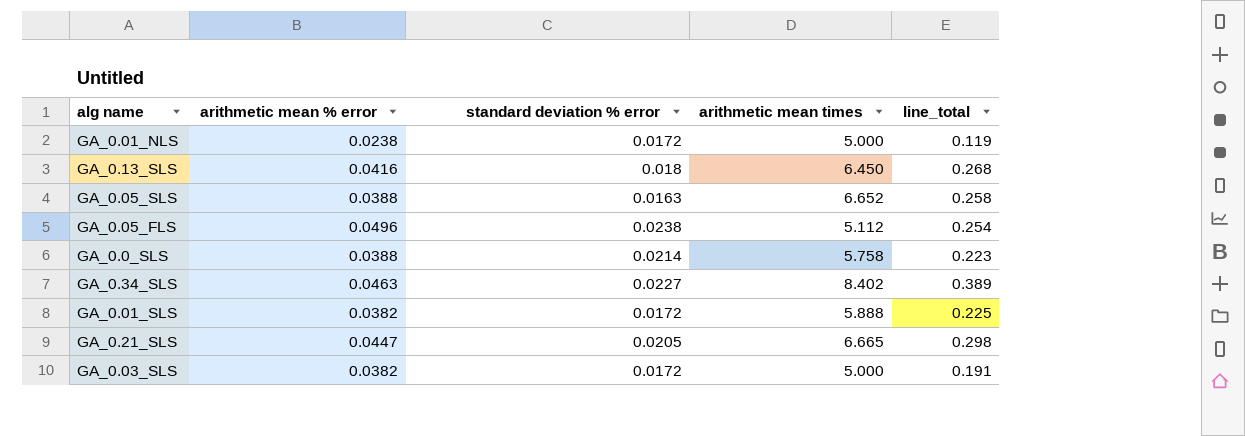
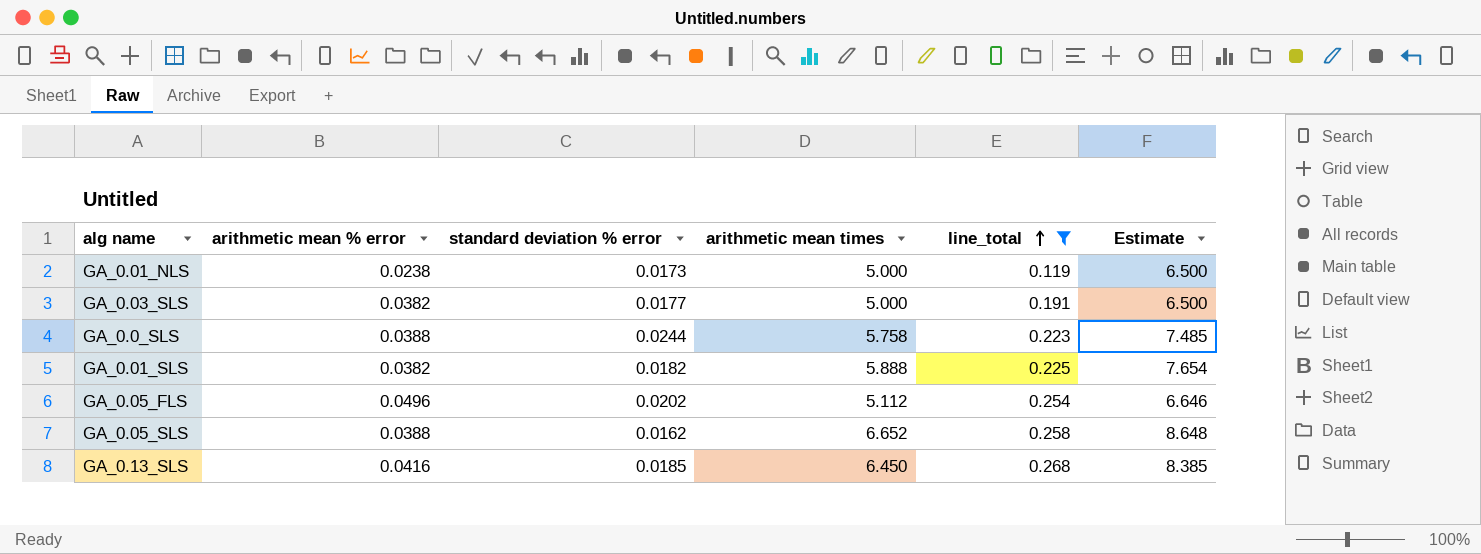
filter: none -> line_total <= 0.268
row order: none -> line_total ascending
column Estimate | formula: none -> [arithmetic mean times] * 1.3
GA_0.01_NLS | standard deviation % error: 0.0172 -> 0.0173
GA_0.03_SLS | standard deviation % error: 0.0172 -> 0.0177
GA_0.0_SLS | standard deviation % error: 0.0214 -> 0.0244
GA_0.01_SLS | standard deviation % error: 0.0172 -> 0.0182
GA_0.05_FLS | standard deviation % error: 0.0238 -> 0.0202
GA_0.05_SLS | standard deviation % error: 0.0163 -> 0.0162
GA_0.13_SLS | standard deviation % error: 0.018 -> 0.0185

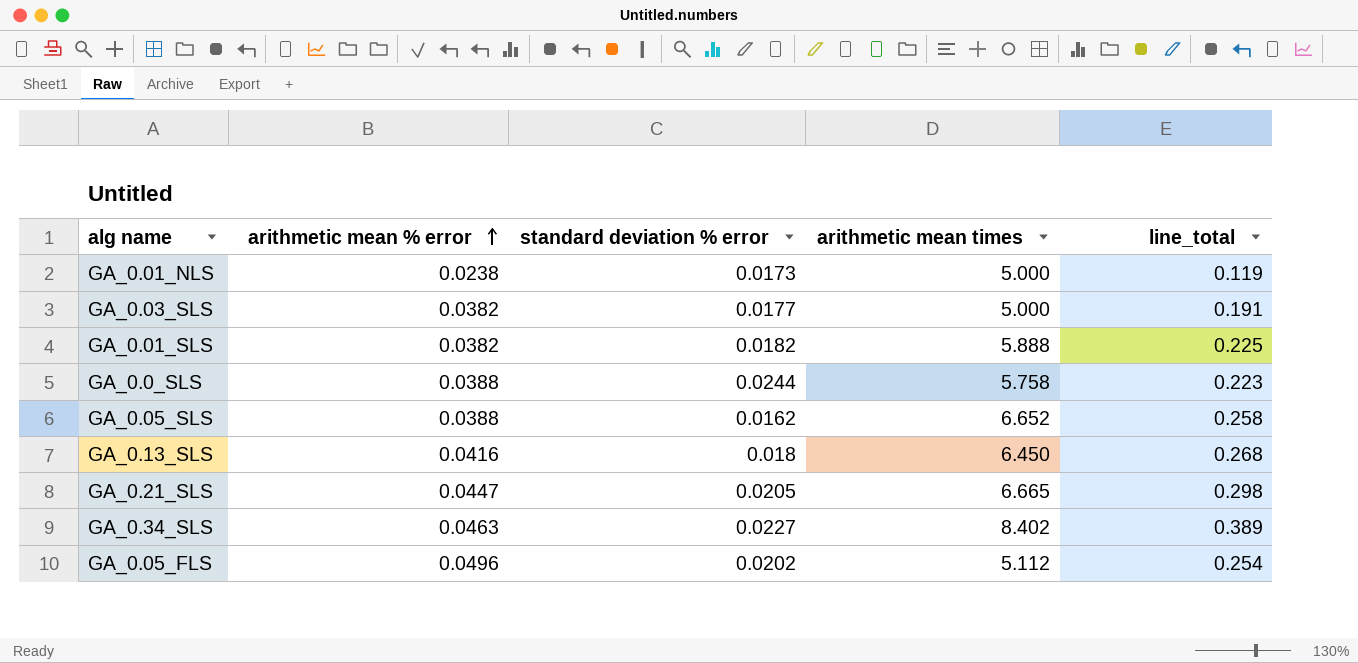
filter: line_total <= 0.268 -> none
row order: line_total ascending -> arithmetic mean % error ascending
column Estimate | formula: [arithmetic mean times] * 1.3 -> none
GA_0.13_SLS | standard deviation % error: 0.0185 -> 0.018

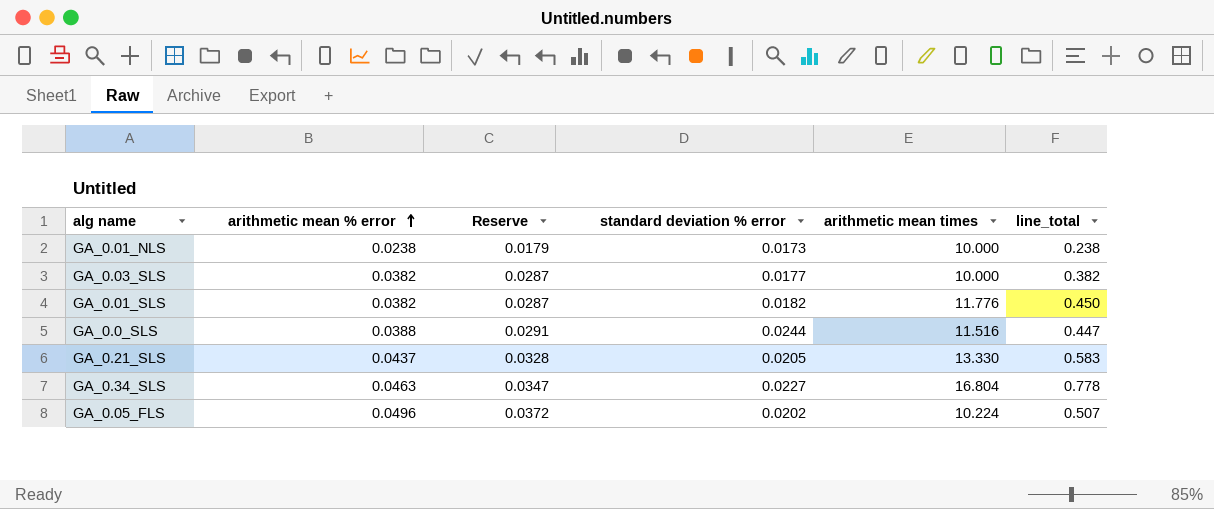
column Reserve | formula: none -> [arithmetic mean % error] * 0.75
row GA_0.05_SLS: 0.0388 | 0.0162 | 6.652 | 0.258 -> none
row GA_0.13_SLS: 0.0416 | 0.018 | 6.450 | 0.268 -> none
GA_0.01_NLS | arithmetic mean times: 5.000 -> 10.000
GA_0.01_NLS | line_total: 0.119 -> 0.238
GA_0.03_SLS | arithmetic mean times: 5.000 -> 10.000
GA_0.03_SLS | line_total: 0.191 -> 0.382
GA_0.01_SLS | arithmetic mean times: 5.888 -> 11.776
GA_0.01_SLS | line_total: 0.225 -> 0.450
GA_0.0_SLS | arithmetic mean times: 5.758 -> 11.516
GA_0.0_SLS | line_total: 0.223 -> 0.447
GA_0.21_SLS | arithmetic mean % error: 0.0447 -> 0.0437
GA_0.21_SLS | arithmetic mean times: 6.665 -> 13.330
GA_0.21_SLS | line_total: 0.298 -> 0.583
GA_0.34_SLS | arithmetic mean times: 8.402 -> 16.804
GA_0.34_SLS | line_total: 0.389 -> 0.778
GA_0.05_FLS | arithmetic mean times: 5.112 -> 10.224
GA_0.05_FLS | line_total: 0.254 -> 0.507

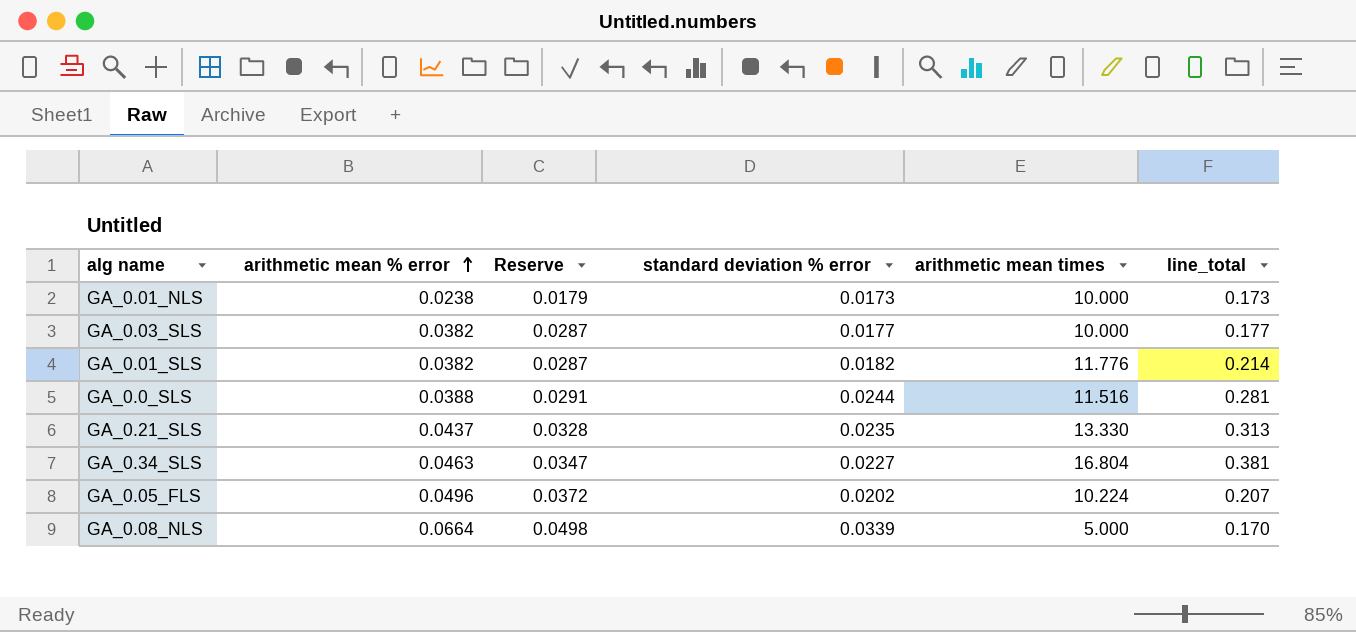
column line_total | formula: [arithmetic mean % error] * [arithmetic mean times] -> [standard deviation % error] * [arithmetic mean times]
GA_0.21_SLS | standard deviation % error: 0.0205 -> 0.0235
row GA_0.08_NLS: none -> 0.0664 | 0.0498 | 0.0339 | 5.000 | 0.170

